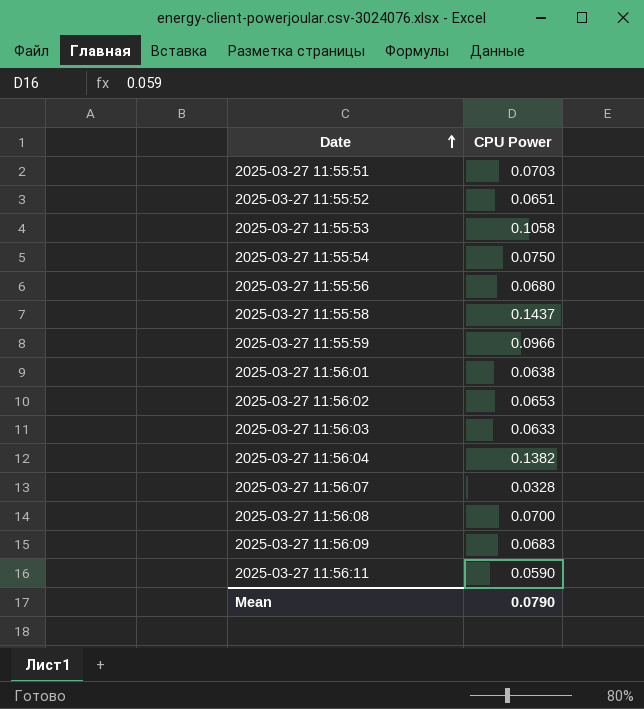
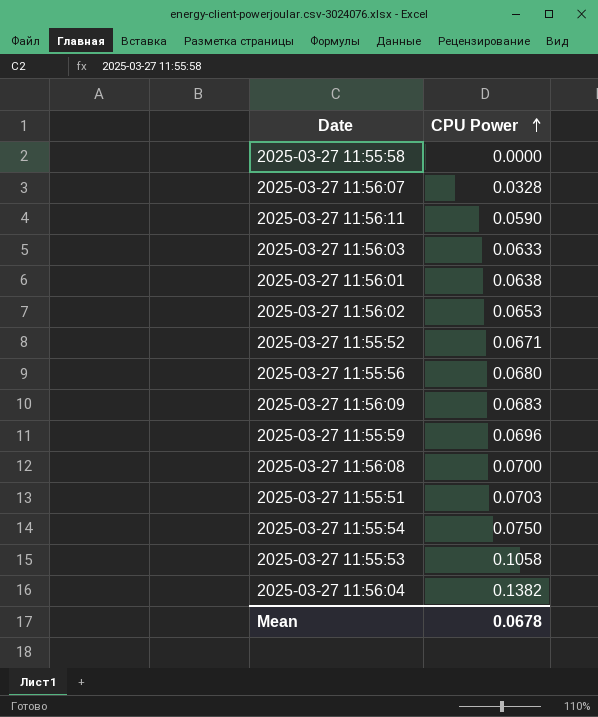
row order: Date ascending -> CPU Power ascending
2025-03-27 11:55:58 | CPU Power: 0.1437 -> 0.0000
2025-03-27 11:55:52 | CPU Power: 0.0651 -> 0.0671
2025-03-27 11:55:59 | CPU Power: 0.0966 -> 0.0696
Mean | CPU Power: 0.0790 -> 0.0678

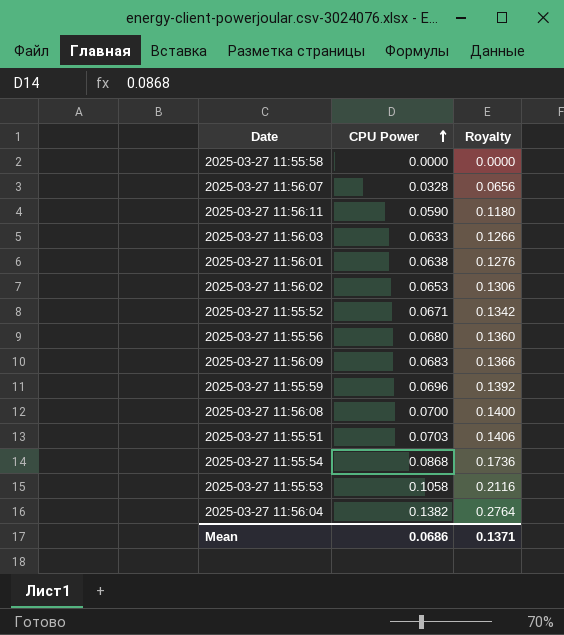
column Royalty | formula: none -> [CPU Power] * 2
2025-03-27 11:55:54 | CPU Power: 0.0750 -> 0.0868
Mean | CPU Power: 0.0678 -> 0.0686

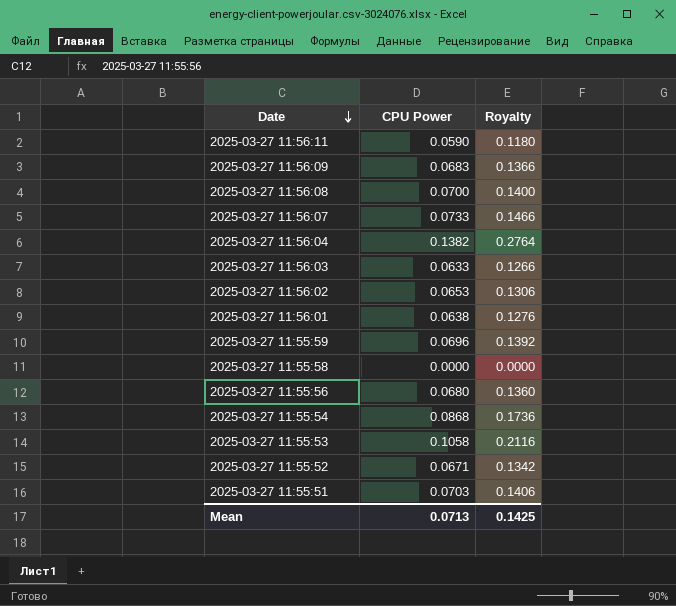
row order: CPU Power ascending -> Date descending
2025-03-27 11:56:07 | CPU Power: 0.0328 -> 0.0733
2025-03-27 11:56:07 | Royalty: 0.0656 -> 0.1466
Mean | CPU Power: 0.0686 -> 0.0713
Mean | Royalty: 0.1371 -> 0.1425

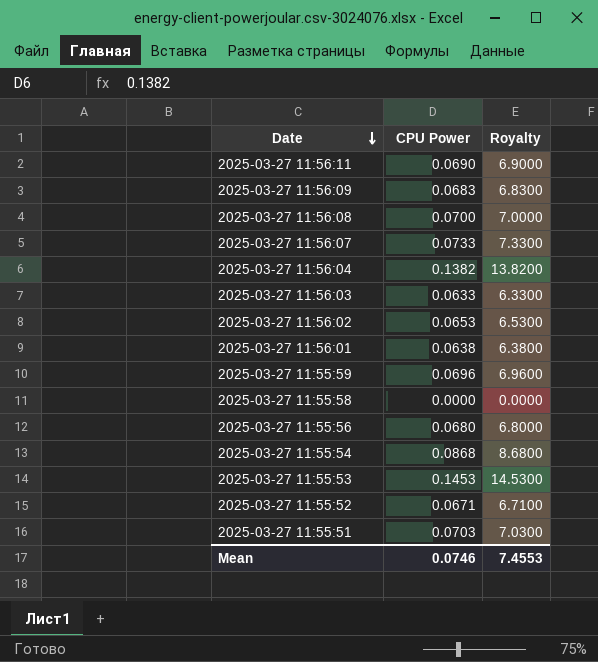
column Royalty | formula: [CPU Power] * 2 -> [CPU Power] * 100
2025-03-27 11:56:11 | CPU Power: 0.0590 -> 0.0690
2025-03-27 11:55:53 | CPU Power: 0.1058 -> 0.1453
Mean | CPU Power: 0.0713 -> 0.0746
Mean | Royalty: 0.1425 -> 7.4553

